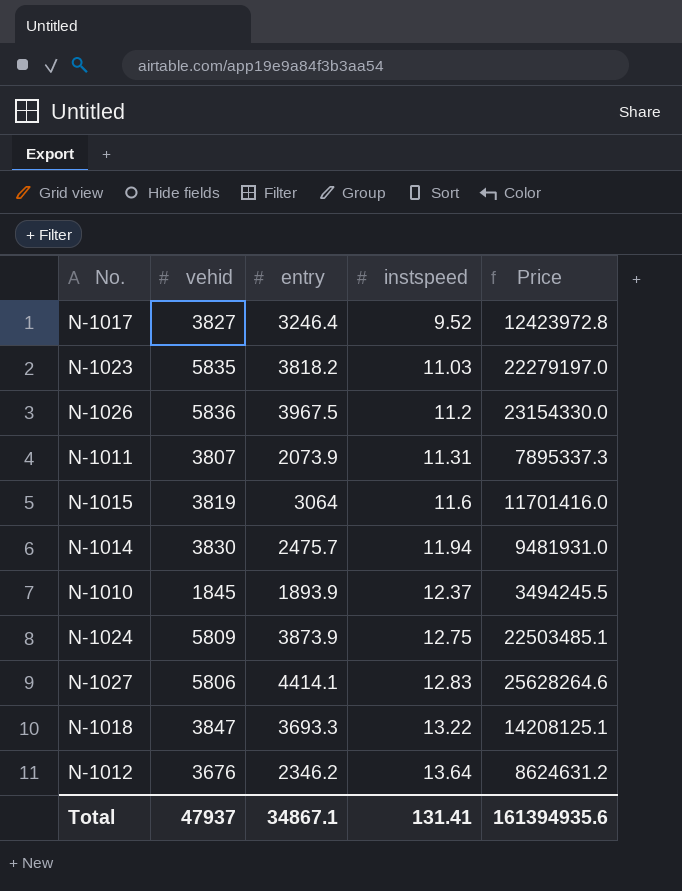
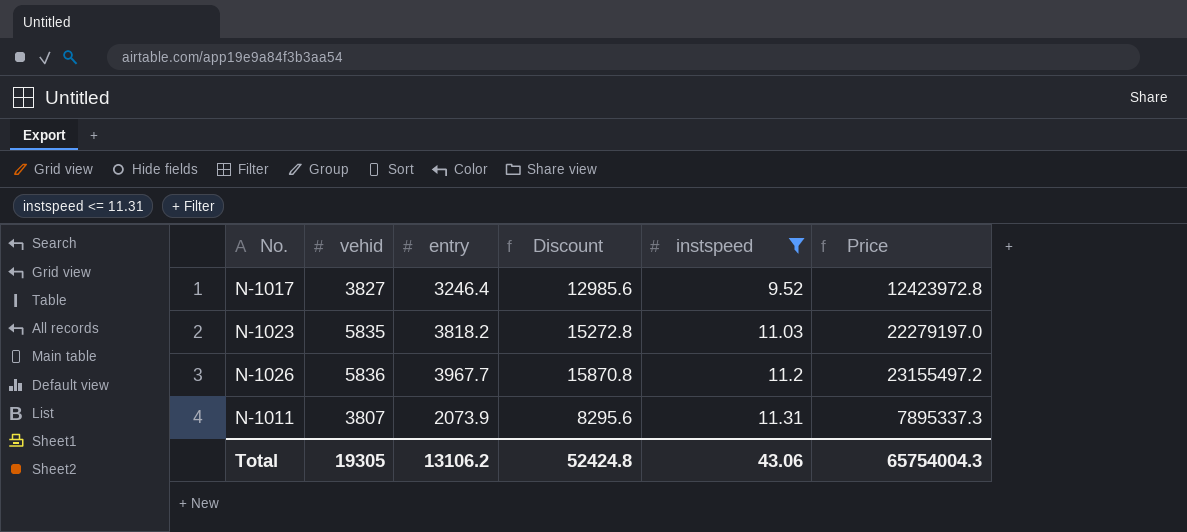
filter: none -> instspeed <= 11.31
column Discount | formula: none -> [entry] * 4
N-1026 | entry: 3967.5 -> 3967.7
N-1026 | Price: 23154330.0 -> 23155497.2
Total | vehid: 47937 -> 19305
Total | entry: 34867.1 -> 13106.2
Total | instspeed: 131.41 -> 43.06
Total | Price: 161394935.6 -> 65754004.3

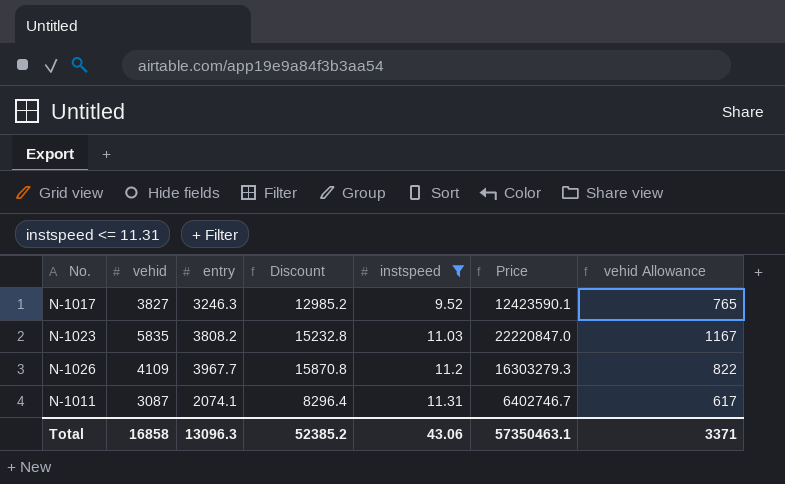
column vehid Allowance | formula: none -> [vehid] * 0.2
N-1017 | entry: 3246.4 -> 3246.3
N-1017 | Discount: 12985.6 -> 12985.2
N-1017 | Price: 12423972.8 -> 12423590.1
N-1023 | entry: 3818.2 -> 3808.2
N-1023 | Discount: 15272.8 -> 15232.8
N-1023 | Price: 22279197.0 -> 22220847.0
N-1026 | vehid: 5836 -> 4109
N-1026 | Price: 23155497.2 -> 16303279.3
N-1011 | vehid: 3807 -> 3087
N-1011 | entry: 2073.9 -> 2074.1
N-1011 | Discount: 8295.6 -> 8296.4
N-1011 | Price: 7895337.3 -> 6402746.7
Total | vehid: 19305 -> 16858
Total | entry: 13106.2 -> 13096.3
Total | Discount: 52424.8 -> 52385.2
Total | Price: 65754004.3 -> 57350463.1

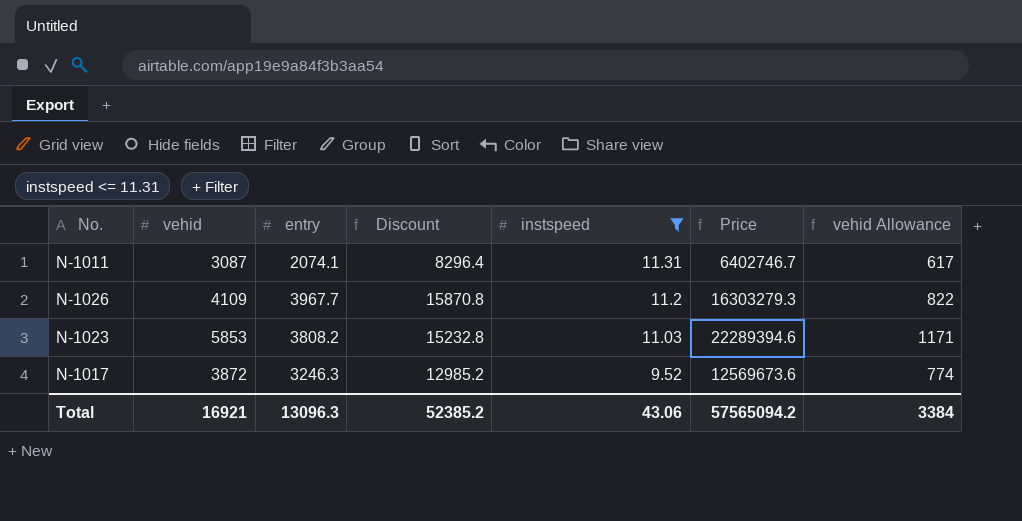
row order: instspeed ascending -> instspeed descending
N-1023 | vehid: 5835 -> 5853
N-1023 | Price: 22220847.0 -> 22289394.6
N-1023 | vehid Allowance: 1167 -> 1171
N-1017 | vehid: 3827 -> 3872
N-1017 | Price: 12423590.1 -> 12569673.6
N-1017 | vehid Allowance: 765 -> 774
Total | vehid: 16858 -> 16921
Total | Price: 57350463.1 -> 57565094.2
Total | vehid Allowance: 3371 -> 3384

